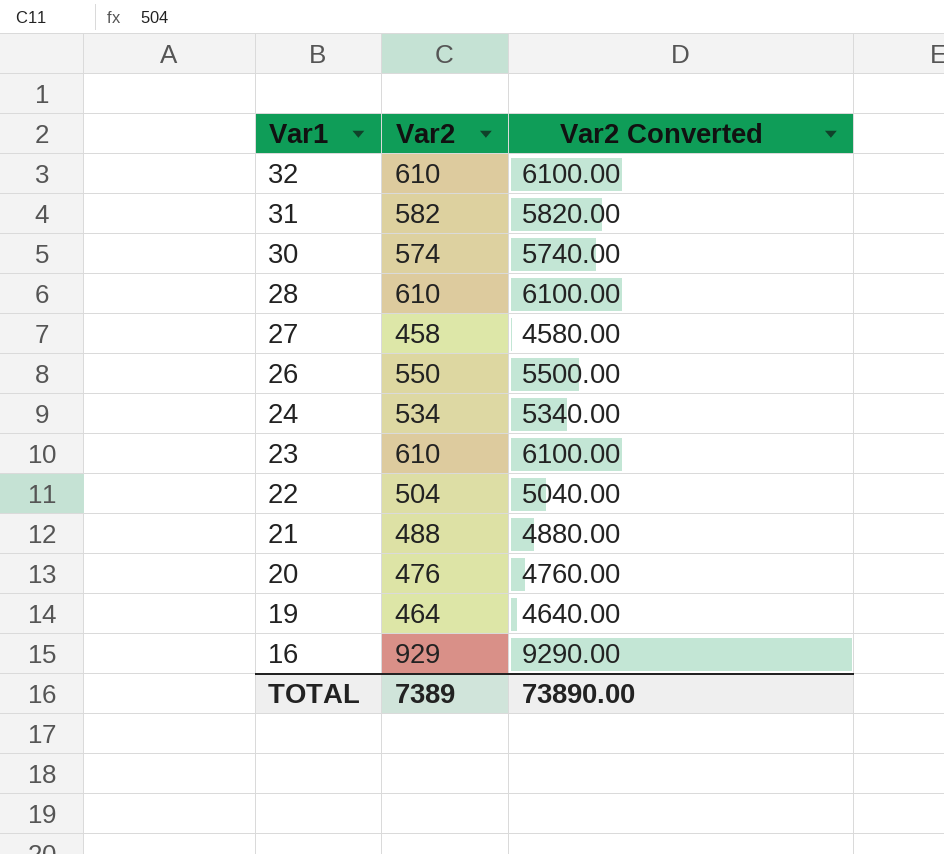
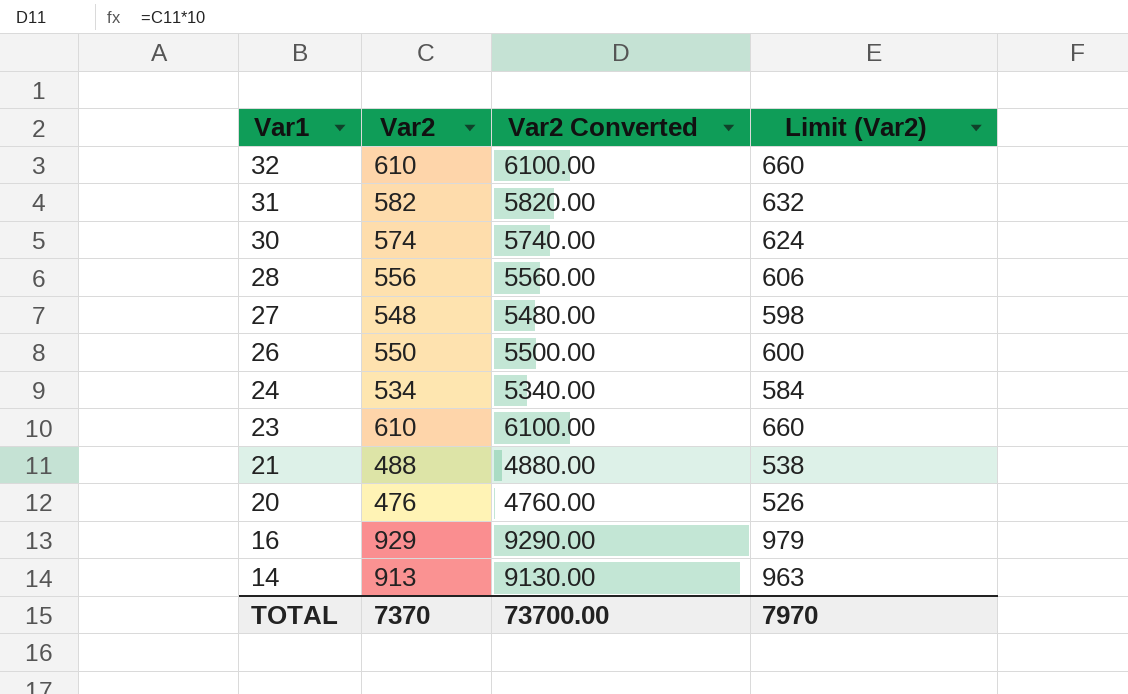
column Limit (Var2) | formula: none -> [Var2] + 50
row 22: 504 | 5040.00 -> none
row 19: 464 | 4640.00 -> none
28 | Var2: 610 -> 556
28 | Var2 Converted: 6100.00 -> 5560.00
27 | Var2: 458 -> 548
27 | Var2 Converted: 4580.00 -> 5480.00
row 14: none -> 913 | 9130.00 | 963
TOTAL | Var2: 7389 -> 7370
TOTAL | Var2 Converted: 73890.00 -> 73700.00

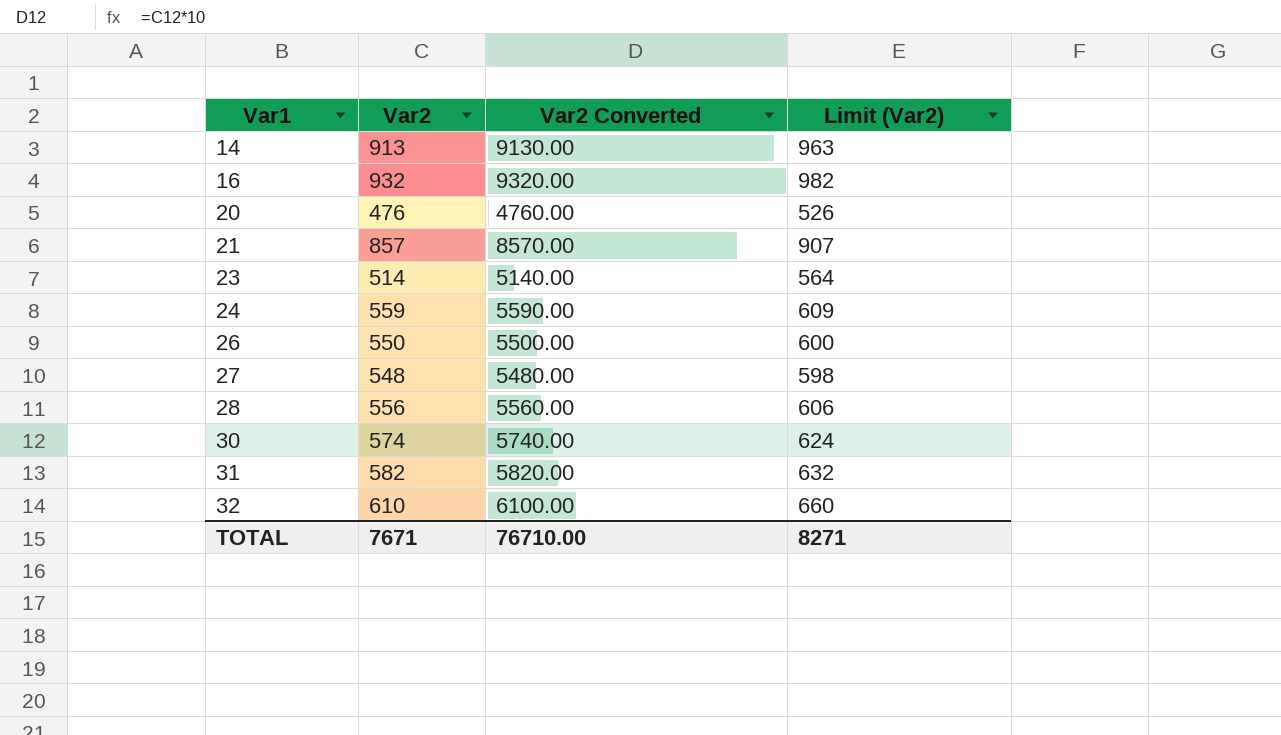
row order: Var1 descending -> Var1 ascending
16 | Var2: 929 -> 932
16 | Var2 Converted: 9290.00 -> 9320.00
16 | Limit (Var2): 979 -> 982
21 | Var2: 488 -> 857
21 | Var2 Converted: 4880.00 -> 8570.00
21 | Limit (Var2): 538 -> 907
23 | Var2: 610 -> 514
23 | Var2 Converted: 6100.00 -> 5140.00
23 | Limit (Var2): 660 -> 564
24 | Var2: 534 -> 559
24 | Var2 Converted: 5340.00 -> 5590.00
24 | Limit (Var2): 584 -> 609
TOTAL | Var2: 7370 -> 7671
TOTAL | Var2 Converted: 73700.00 -> 76710.00
TOTAL | Limit (Var2): 7970 -> 8271

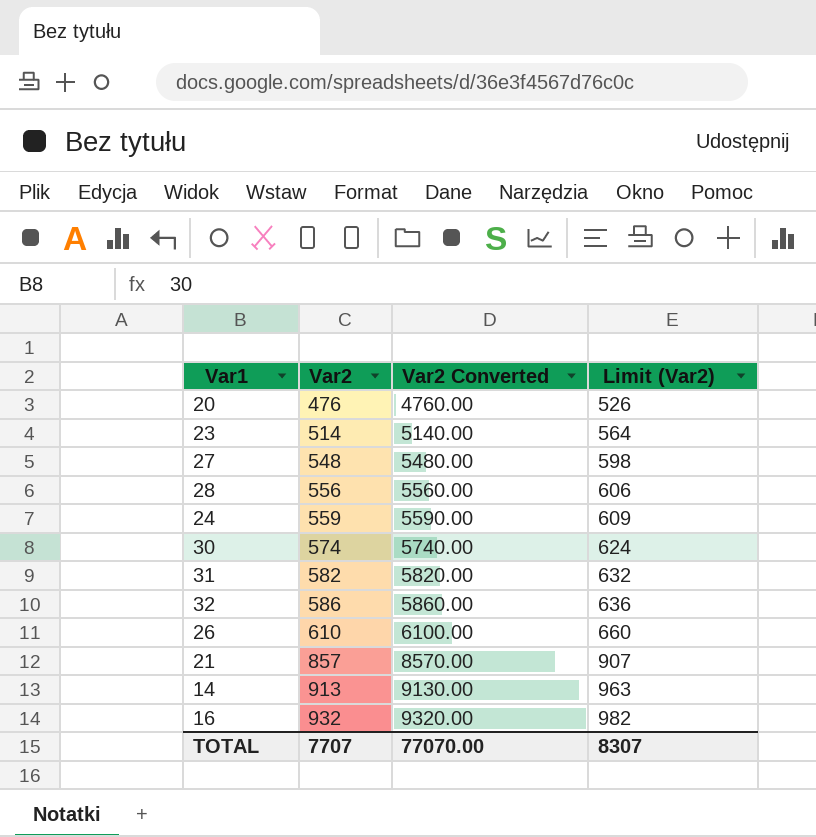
row order: Var1 ascending -> Var2 ascending
32 | Var2: 610 -> 586
32 | Var2 Converted: 6100.00 -> 5860.00
32 | Limit (Var2): 660 -> 636
26 | Var2: 550 -> 610
26 | Var2 Converted: 5500.00 -> 6100.00
26 | Limit (Var2): 600 -> 660
TOTAL | Var2: 7671 -> 7707
TOTAL | Var2 Converted: 76710.00 -> 77070.00
TOTAL | Limit (Var2): 8271 -> 8307

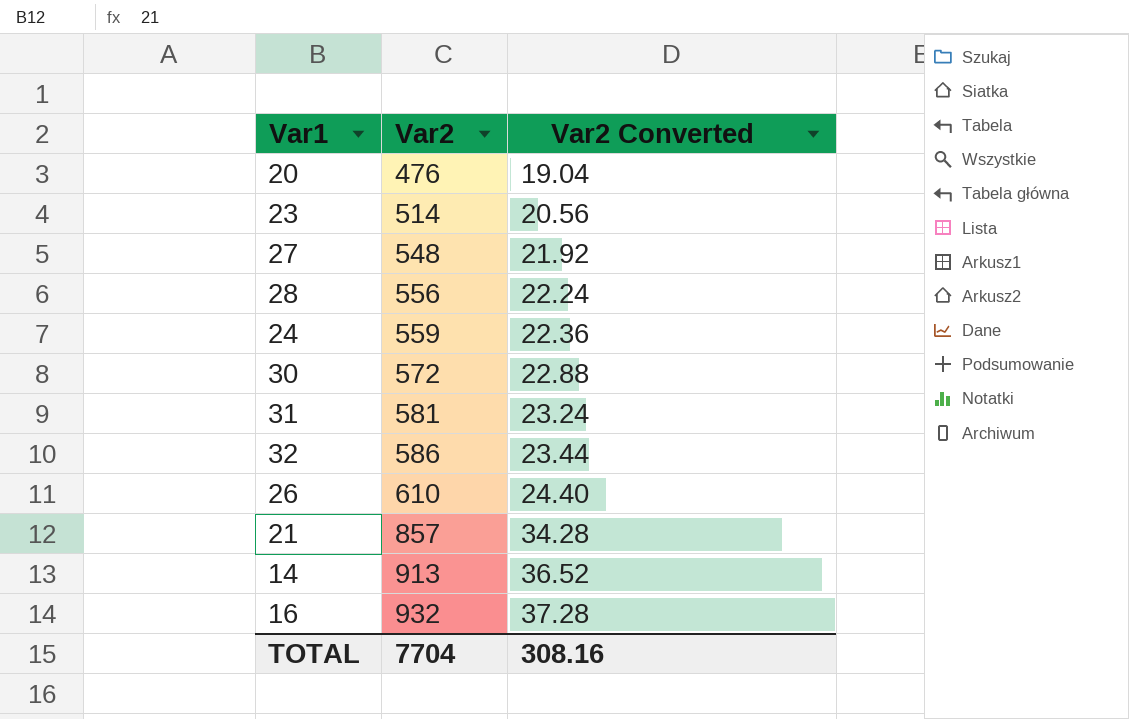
column Limit (Var2) | formula: [Var2] + 50 -> none
column Var2 Converted | formula: [Var2] * 10 -> [Var2] * 0.04
30 | Var2: 574 -> 572
31 | Var2: 582 -> 581
TOTAL | Var2: 7707 -> 7704
TOTAL | Var2 Converted: 77070.00 -> 308.16

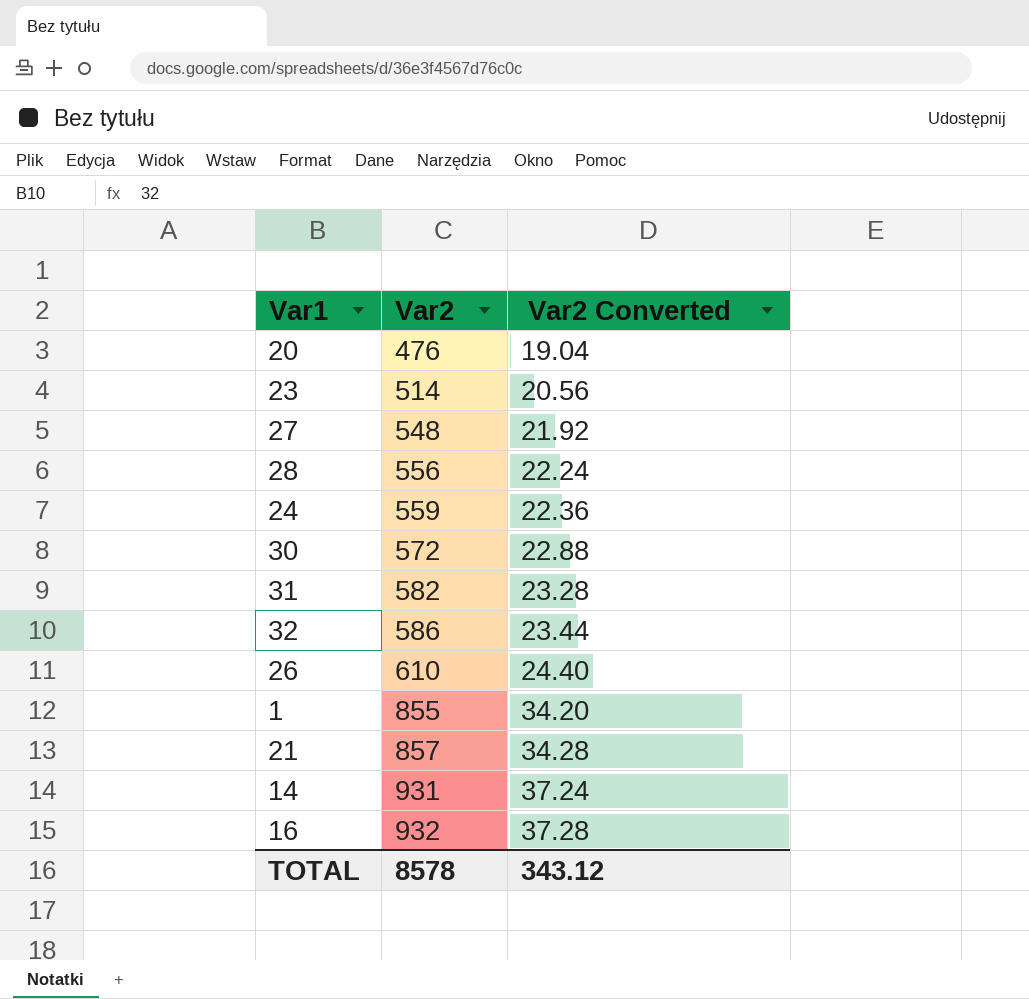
31 | Var2: 581 -> 582
31 | Var2 Converted: 23.24 -> 23.28
row 1: none -> 855 | 34.20
14 | Var2: 913 -> 931
14 | Var2 Converted: 36.52 -> 37.24
TOTAL | Var2: 7704 -> 8578
TOTAL | Var2 Converted: 308.16 -> 343.12

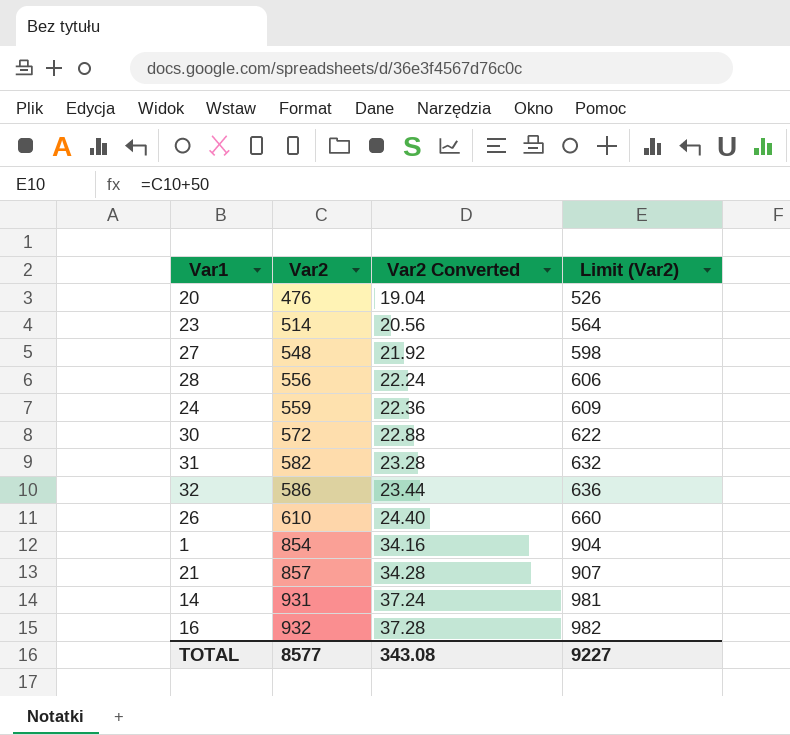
column Limit (Var2) | formula: none -> [Var2] + 50
1 | Var2: 855 -> 854
1 | Var2 Converted: 34.20 -> 34.16
TOTAL | Var2: 8578 -> 8577
TOTAL | Var2 Converted: 343.12 -> 343.08

